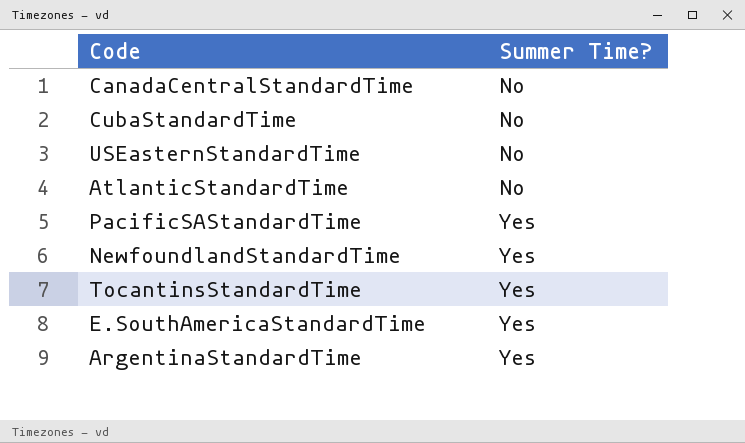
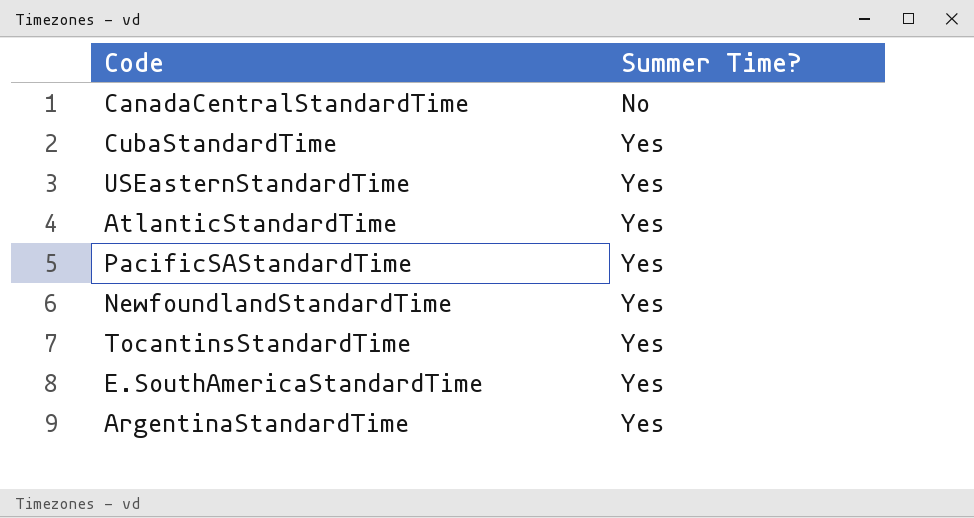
CubaStandardTime | Summer Time?: No -> Yes
USEasternStandardTime | Summer Time?: No -> Yes
AtlanticStandardTime | Summer Time?: No -> Yes

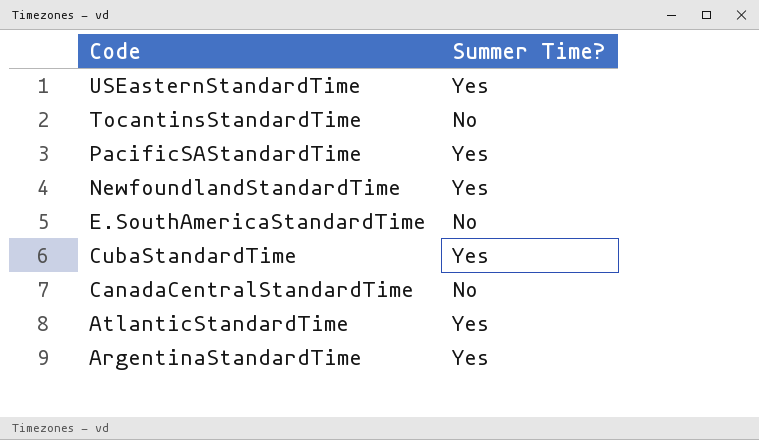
row order: Summer Time? ascending -> Code descending
TocantinsStandardTime | Summer Time?: Yes -> No
E.SouthAmericaStandardTime | Summer Time?: Yes -> No

